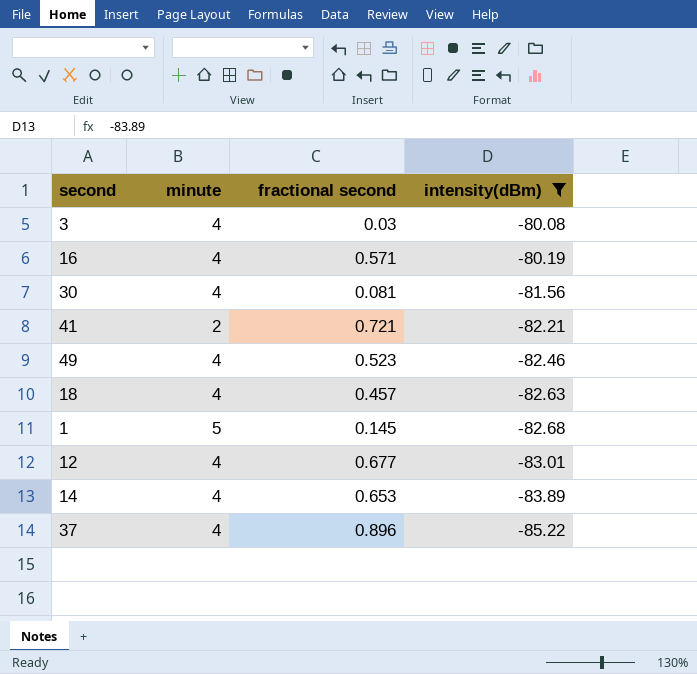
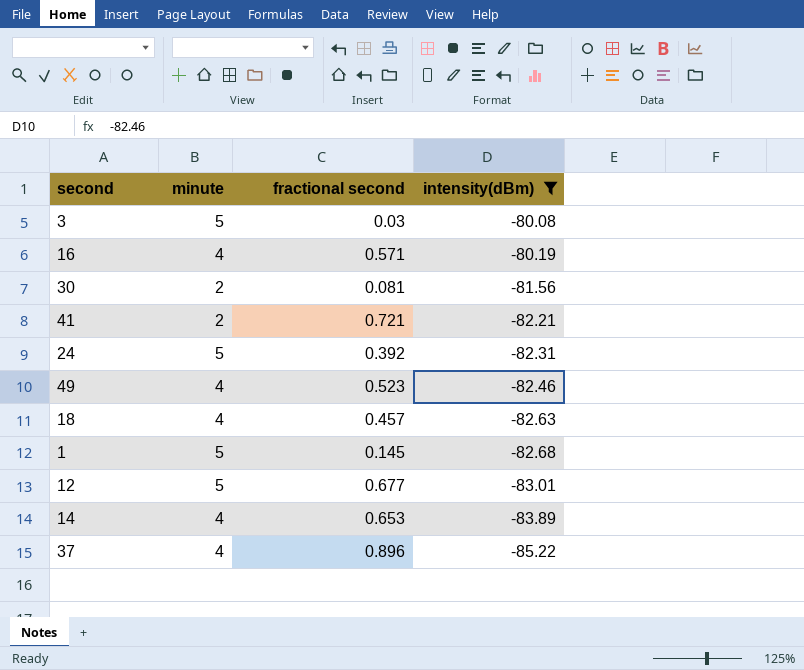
3 | minute: 4 -> 5
30 | minute: 4 -> 2
row 24: none -> 5 | 0.392 | -82.31
12 | minute: 4 -> 5

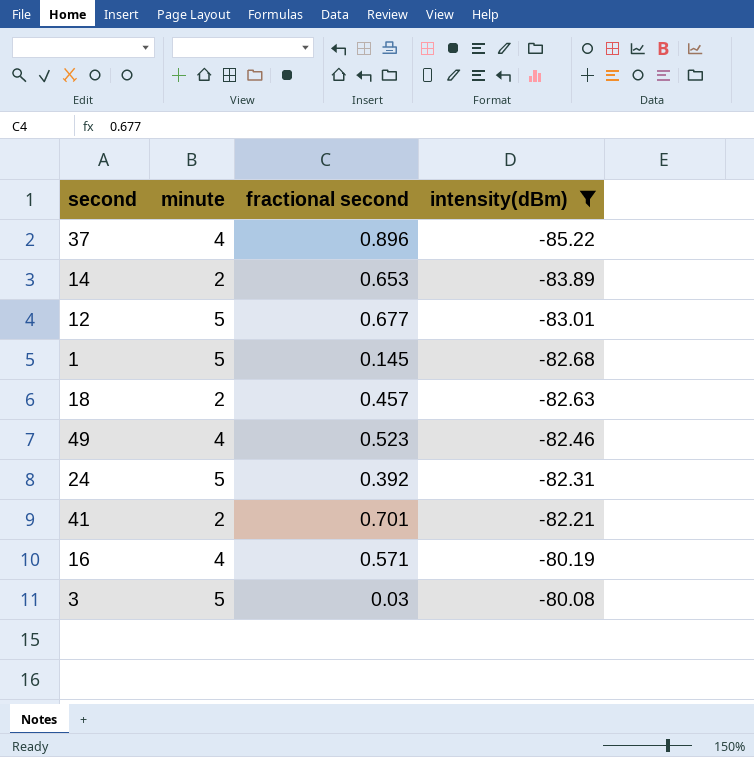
row order: intensity(dBm) descending -> intensity(dBm) ascending
row 30: 2 | 0.081 | -81.56 -> none
14 | minute: 4 -> 2
18 | minute: 4 -> 2
41 | fractional second: 0.721 -> 0.701

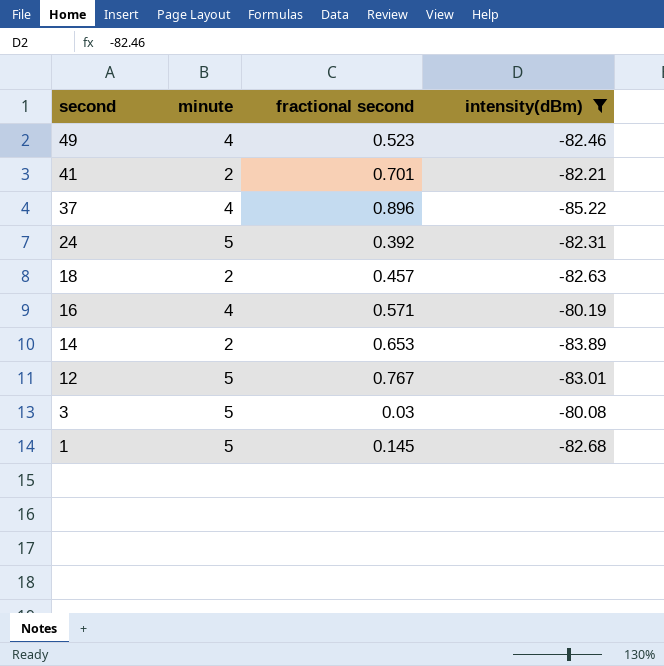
row order: intensity(dBm) ascending -> second descending
12 | fractional second: 0.677 -> 0.767

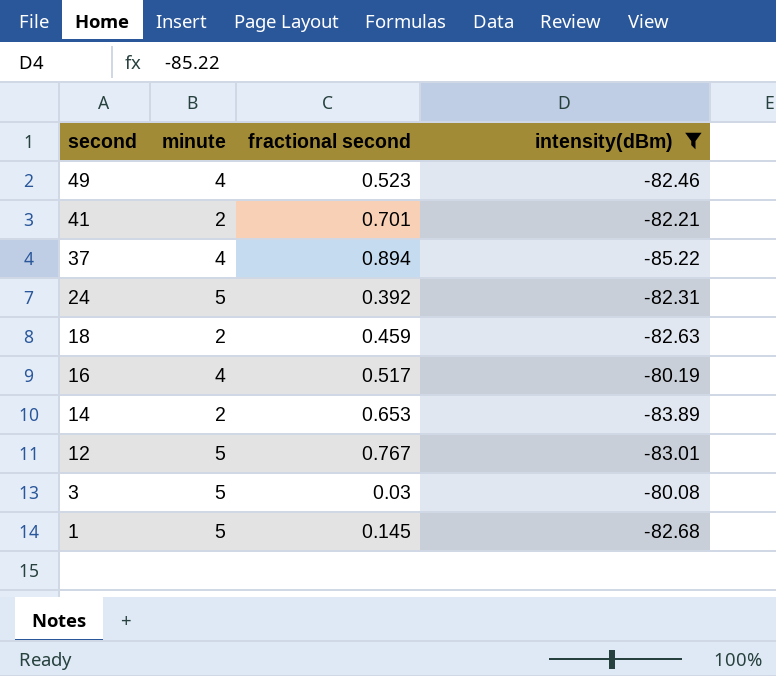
37 | fractional second: 0.896 -> 0.894
18 | fractional second: 0.457 -> 0.459
16 | fractional second: 0.571 -> 0.517

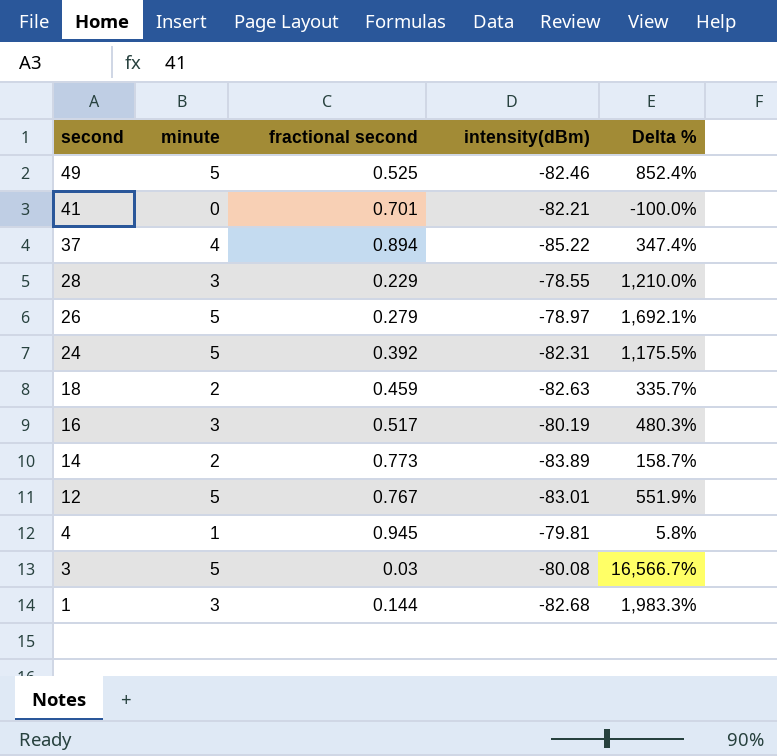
filter: intensity(dBm) <= -80.08 -> none
column Delta % | formula: none -> ([minute] - [fractional second]) / [fractional second]
49 | minute: 4 -> 5
49 | fractional second: 0.523 -> 0.525
41 | minute: 2 -> 0
16 | minute: 4 -> 3
14 | fractional second: 0.653 -> 0.773
1 | minute: 5 -> 3
1 | fractional second: 0.145 -> 0.144

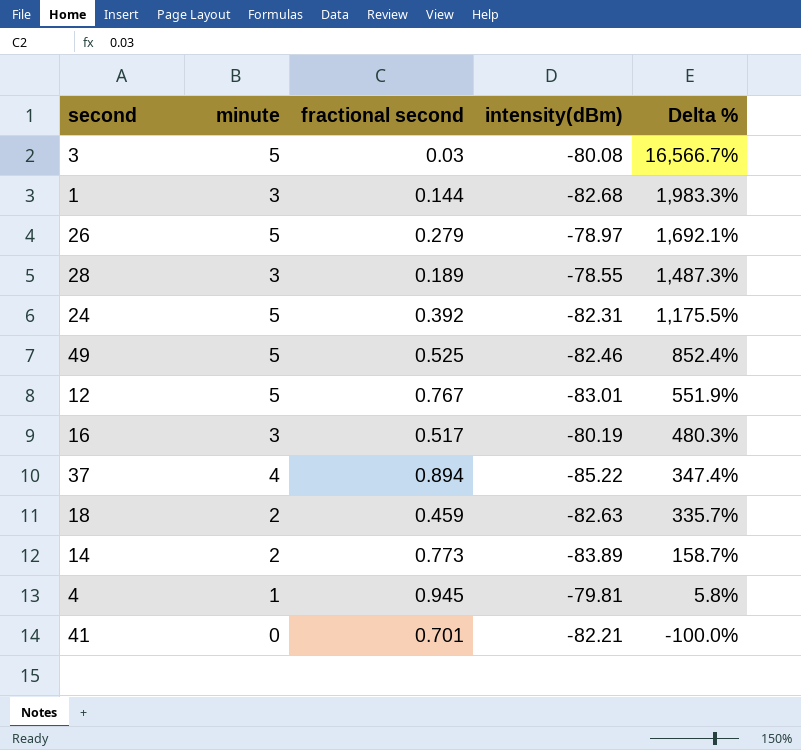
row order: second descending -> Delta % descending
28 | fractional second: 0.229 -> 0.189
28 | Delta %: 1,210.0% -> 1,487.3%

